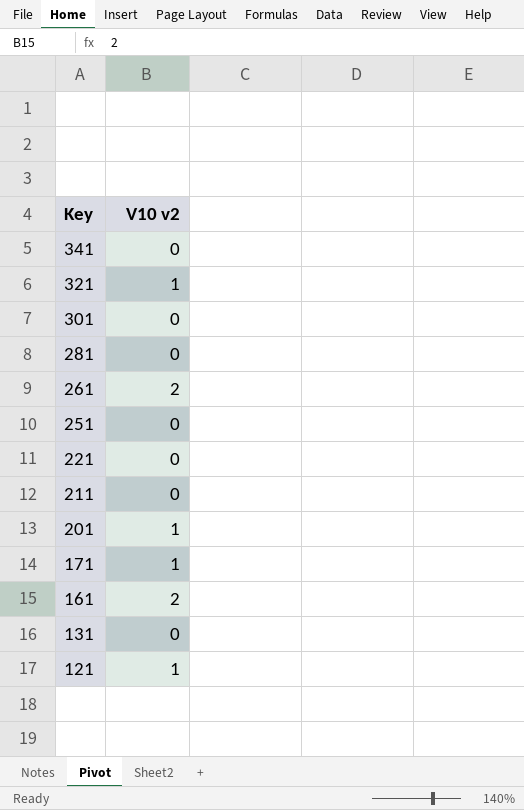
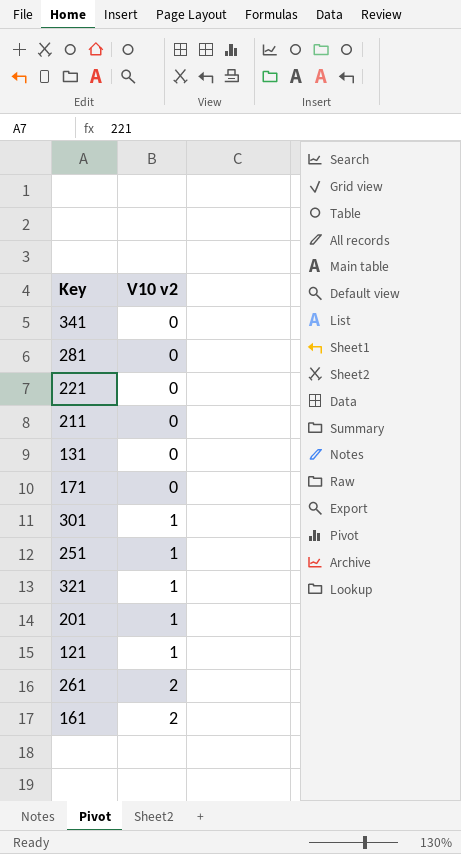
row order: Key descending -> V10 v2 ascending
171 | V10 v2: 1 -> 0
301 | V10 v2: 0 -> 1
251 | V10 v2: 0 -> 1

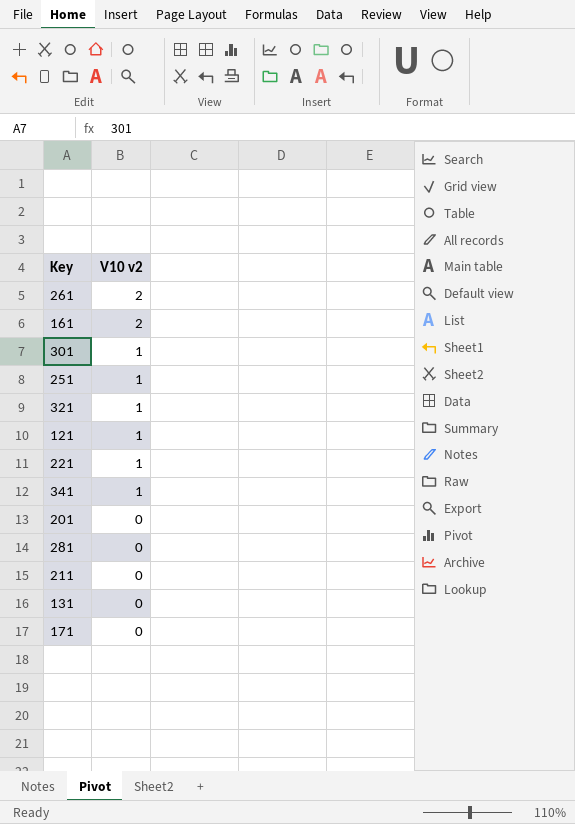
row order: V10 v2 ascending -> V10 v2 descending
221 | V10 v2: 0 -> 1
341 | V10 v2: 0 -> 1
201 | V10 v2: 1 -> 0

